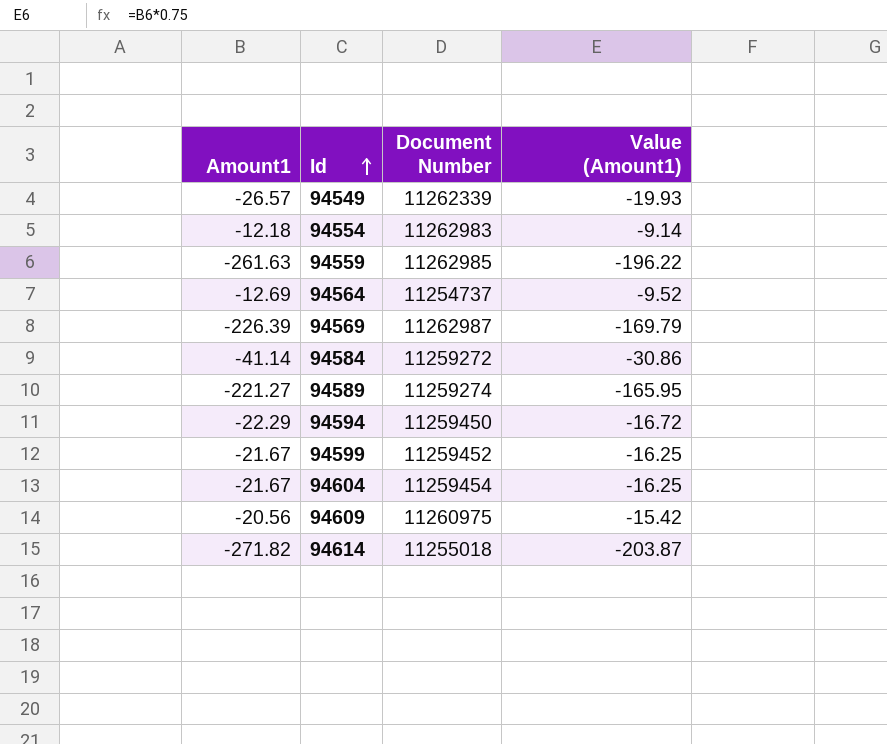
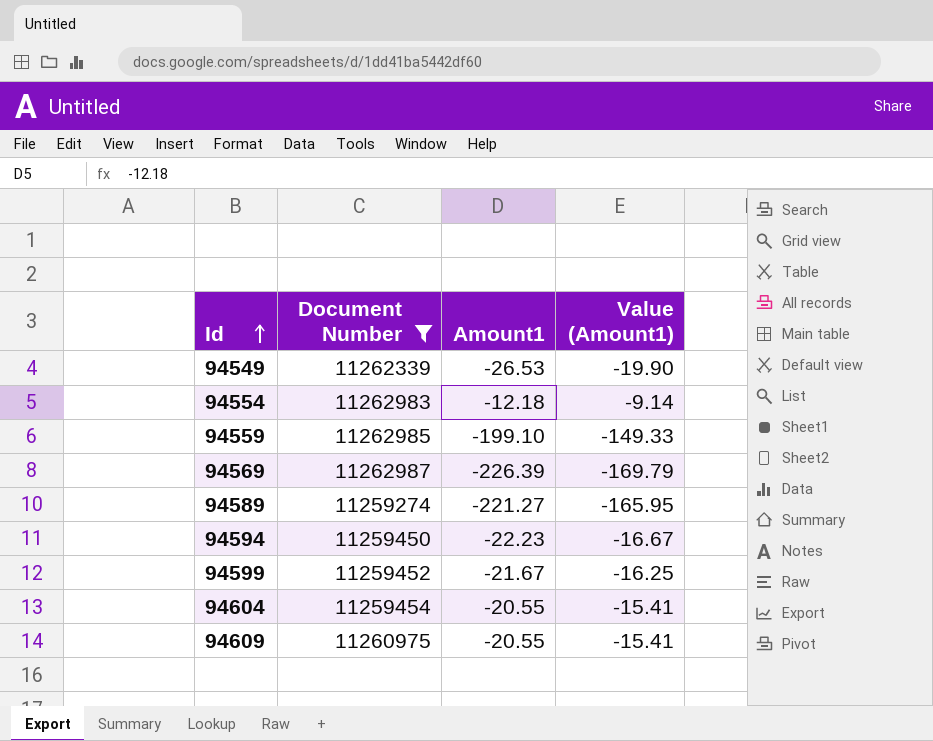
filter: none -> Document Number >= 11259274
column Amount1 | position: 1 -> 3
94549 | Amount1: -26.57 -> -26.53
94549 | Value (Amount1): -19.93 -> -19.90
94559 | Amount1: -261.63 -> -199.10
94559 | Value (Amount1): -196.22 -> -149.33
94594 | Amount1: -22.29 -> -22.23
94594 | Value (Amount1): -16.72 -> -16.67
94604 | Amount1: -21.67 -> -20.55
94604 | Value (Amount1): -16.25 -> -15.41
94609 | Amount1: -20.56 -> -20.55
94609 | Value (Amount1): -15.42 -> -15.41

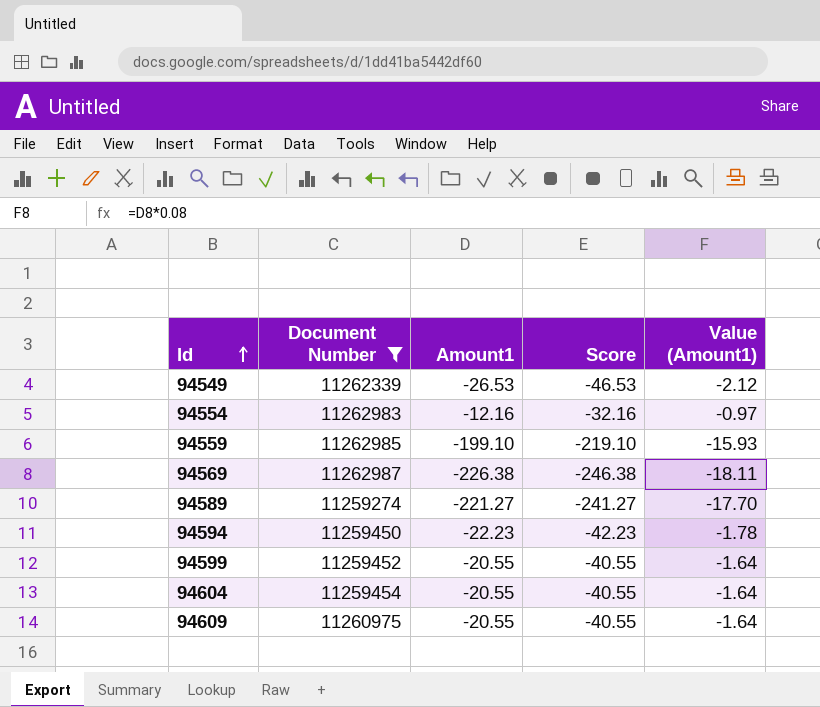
column Score | formula: none -> [Amount1] - 20
column Value (Amount1) | formula: [Amount1] * 0.75 -> [Amount1] * 0.08
94554 | Amount1: -12.18 -> -12.16
94569 | Amount1: -226.39 -> -226.38
94599 | Amount1: -21.67 -> -20.55

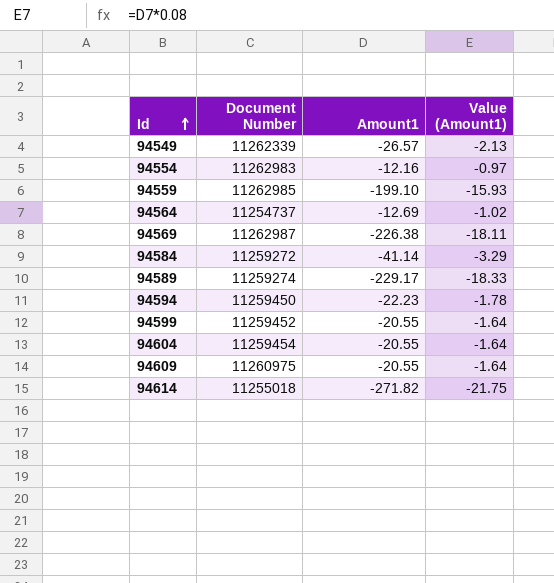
filter: Document Number >= 11259274 -> none
column Score | formula: [Amount1] - 20 -> none
94549 | Amount1: -26.53 -> -26.57
94549 | Value (Amount1): -2.12 -> -2.13
94589 | Amount1: -221.27 -> -229.17
94589 | Value (Amount1): -17.70 -> -18.33

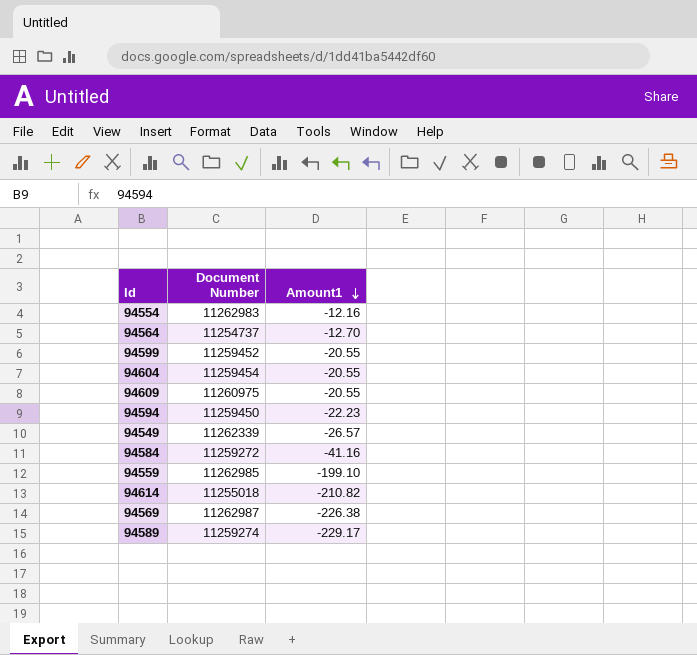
row order: Id ascending -> Amount1 descending
column Value (Amount1) | formula: [Amount1] * 0.08 -> none
94564 | Amount1: -12.69 -> -12.70
94584 | Amount1: -41.14 -> -41.16
94614 | Amount1: -271.82 -> -210.82

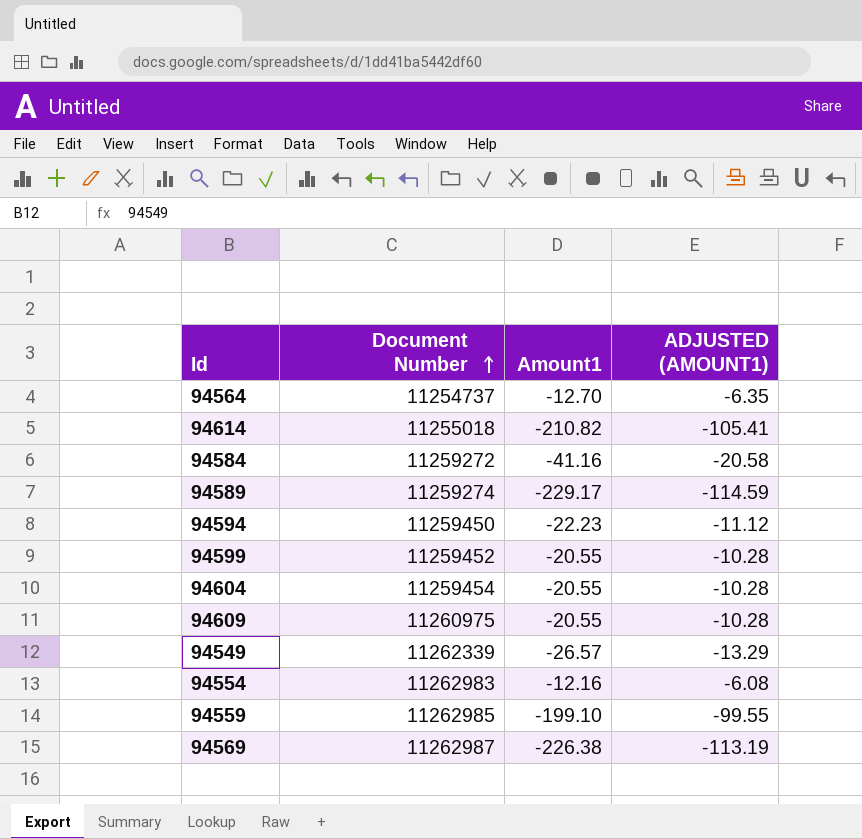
row order: Amount1 descending -> Document Number ascending
column ADJUSTED (AMOUNT1) | formula: none -> [Amount1] * 0.5

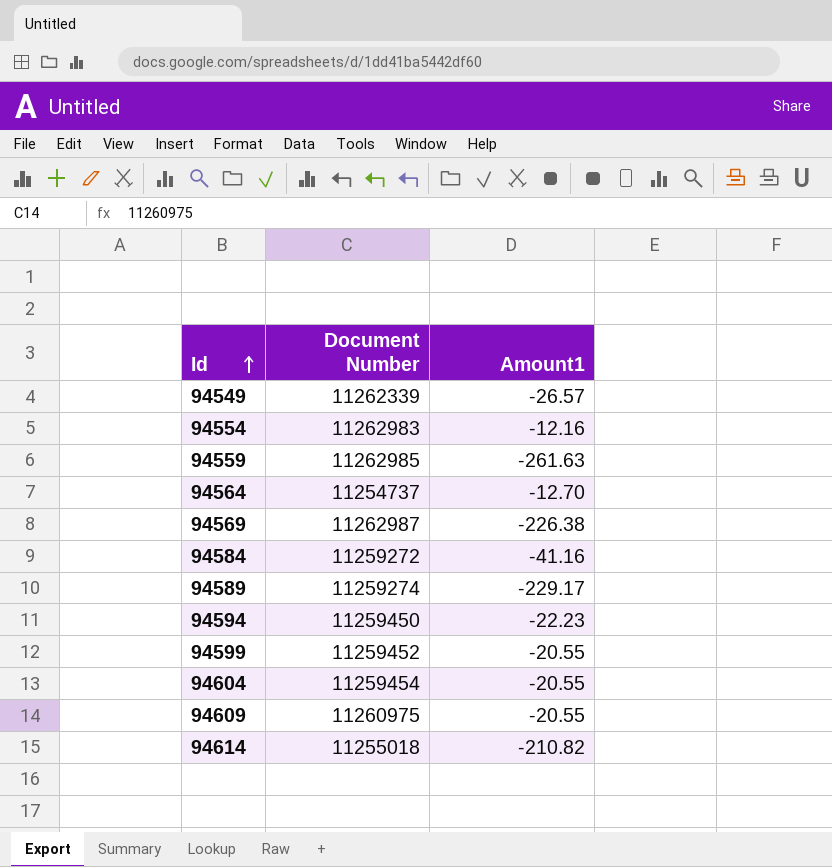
row order: Document Number ascending -> Id ascending
column ADJUSTED (AMOUNT1) | formula: [Amount1] * 0.5 -> none
94559 | Amount1: -199.10 -> -261.63

